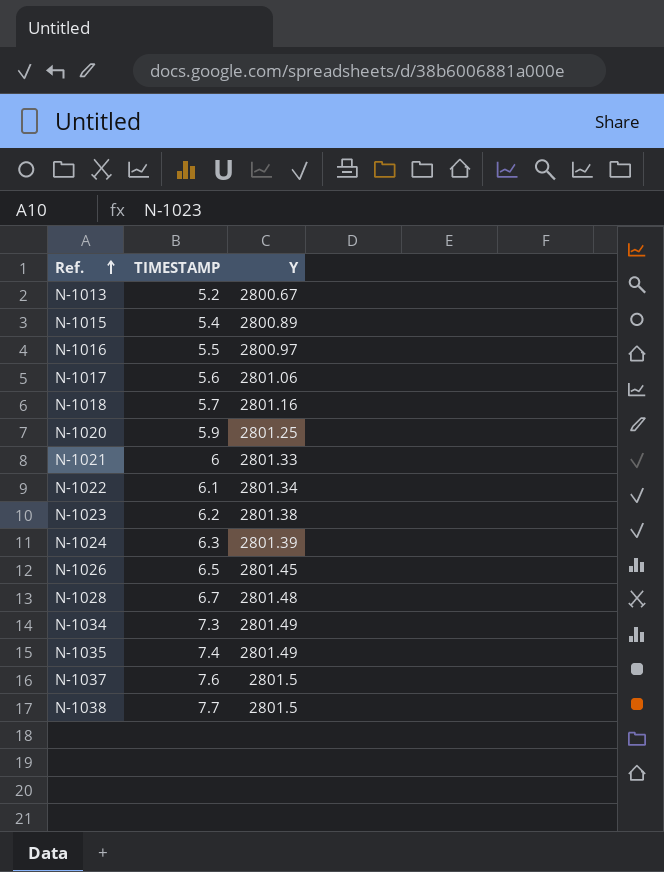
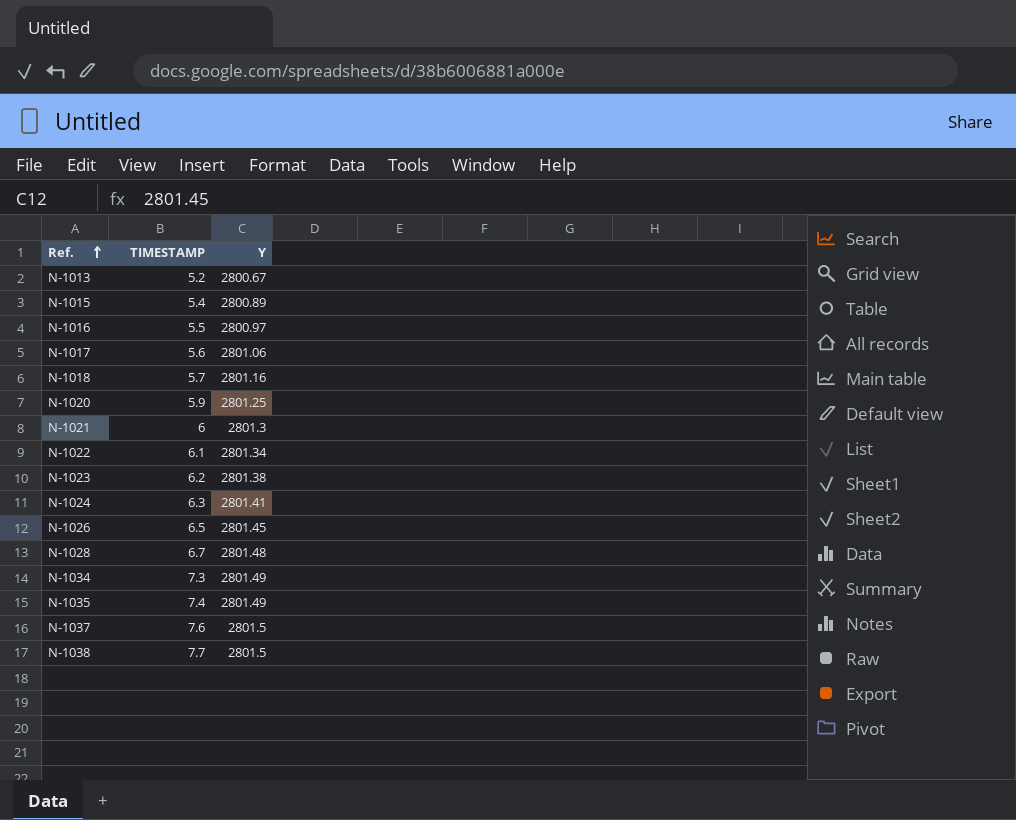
N-1021 | Y: 2801.33 -> 2801.3
N-1024 | Y: 2801.39 -> 2801.41

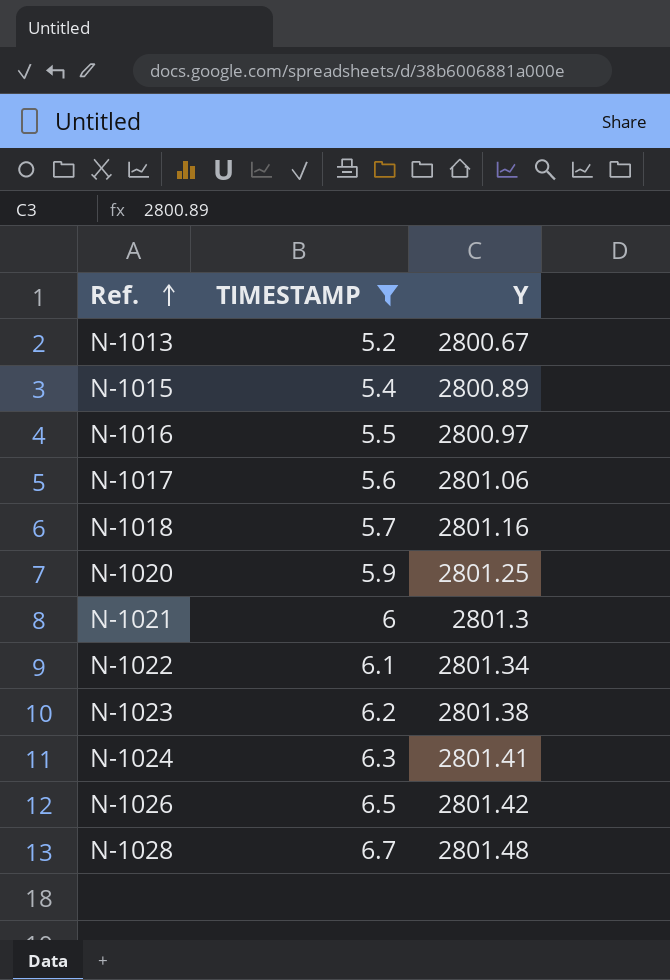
filter: none -> TIMESTAMP <= 6.7
N-1026 | Y: 2801.45 -> 2801.42

